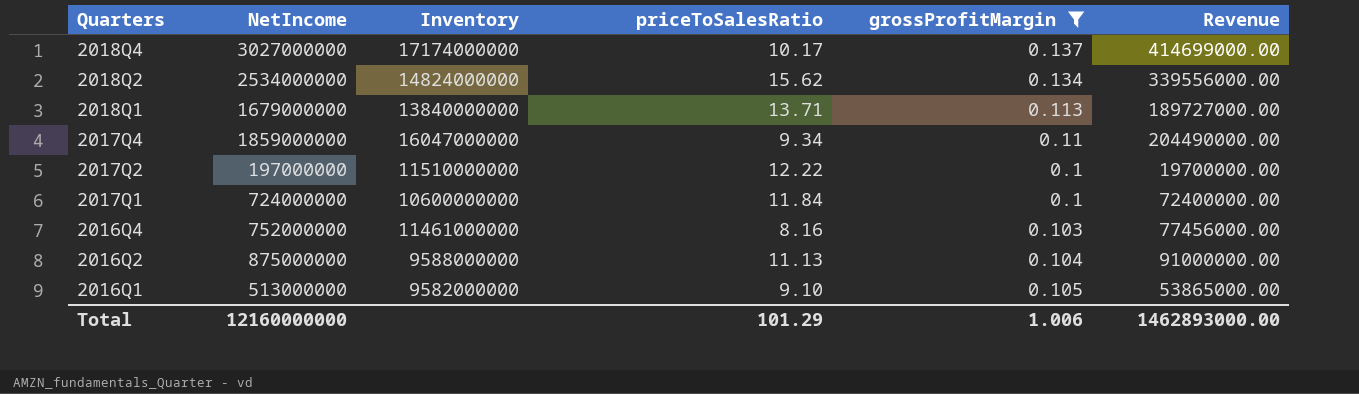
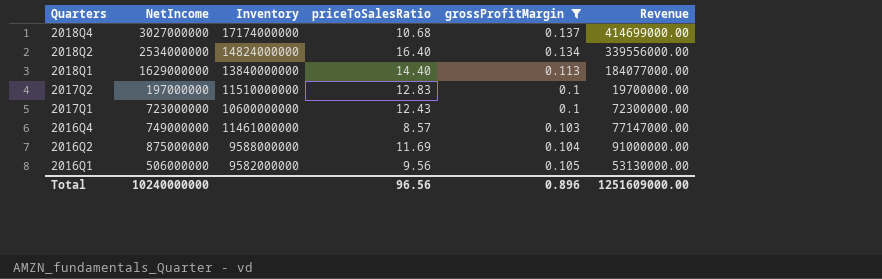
row 2017Q4: 1859000000 | 16047000000 | 9.34 | 0.11 | 204490000.00 -> none
2018Q4 | priceToSalesRatio: 10.17 -> 10.68
2018Q2 | priceToSalesRatio: 15.62 -> 16.40
2018Q1 | NetIncome: 1679000000 -> 1629000000
2018Q1 | priceToSalesRatio: 13.71 -> 14.40
2018Q1 | Revenue: 189727000.00 -> 184077000.00
2017Q2 | priceToSalesRatio: 12.22 -> 12.83
2017Q1 | NetIncome: 724000000 -> 723000000
2017Q1 | priceToSalesRatio: 11.84 -> 12.43
2017Q1 | Revenue: 72400000.00 -> 72300000.00
2016Q4 | NetIncome: 752000000 -> 749000000
2016Q4 | priceToSalesRatio: 8.16 -> 8.57
2016Q4 | Revenue: 77456000.00 -> 77147000.00
2016Q2 | priceToSalesRatio: 11.13 -> 11.69
2016Q1 | NetIncome: 513000000 -> 506000000
2016Q1 | priceToSalesRatio: 9.10 -> 9.56
2016Q1 | Revenue: 53865000.00 -> 53130000.00
Total | NetIncome: 12160000000 -> 10240000000
Total | priceToSalesRatio: 101.29 -> 96.56
Total | grossProfitMargin: 1.006 -> 0.896
Total | Revenue: 1462893000.00 -> 1251609000.00

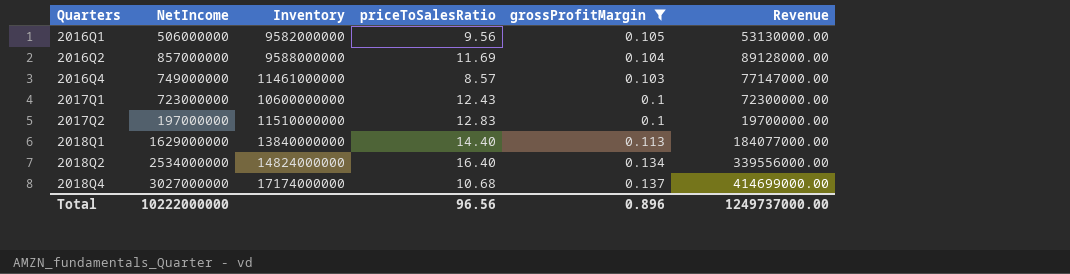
row order: Quarters descending -> Quarters ascending
2016Q2 | NetIncome: 875000000 -> 857000000
2016Q2 | Revenue: 91000000.00 -> 89128000.00
Total | NetIncome: 10240000000 -> 10222000000
Total | Revenue: 1251609000.00 -> 1249737000.00

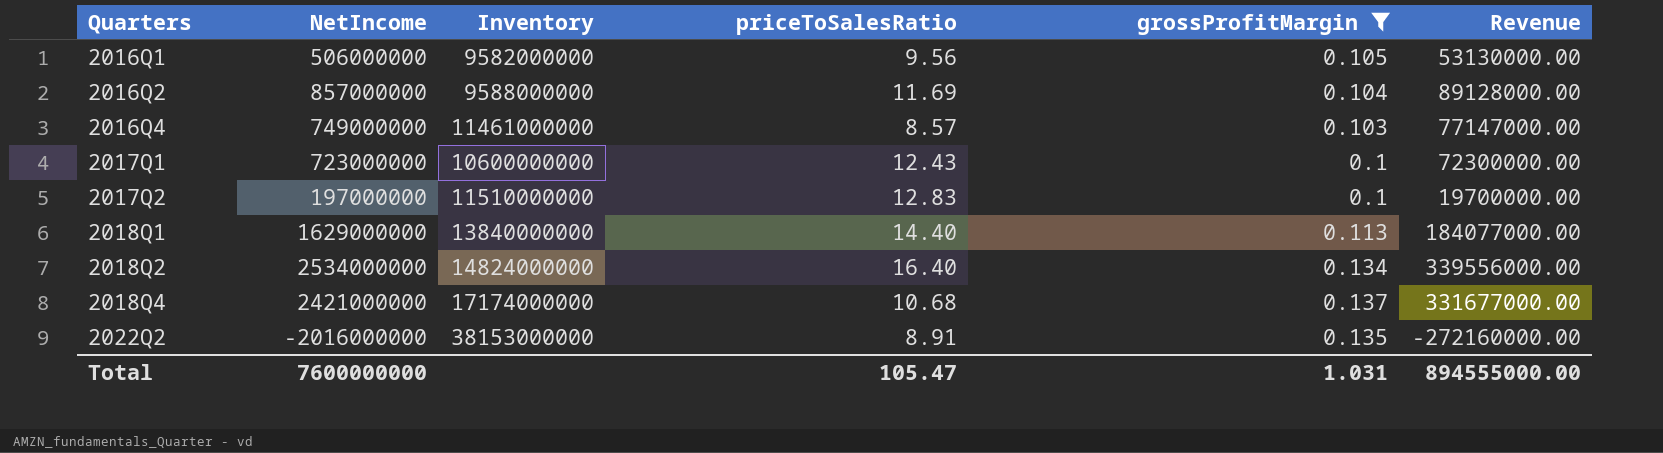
2018Q4 | NetIncome: 3027000000 -> 2421000000
2018Q4 | Revenue: 414699000.00 -> 331677000.00
row 2022Q2: none -> -2016000000 | 38153000000 | 8.91 | 0.135 | -272160000.00
Total | NetIncome: 10222000000 -> 7600000000
Total | priceToSalesRatio: 96.56 -> 105.47
Total | grossProfitMargin: 0.896 -> 1.031
Total | Revenue: 1249737000.00 -> 894555000.00

